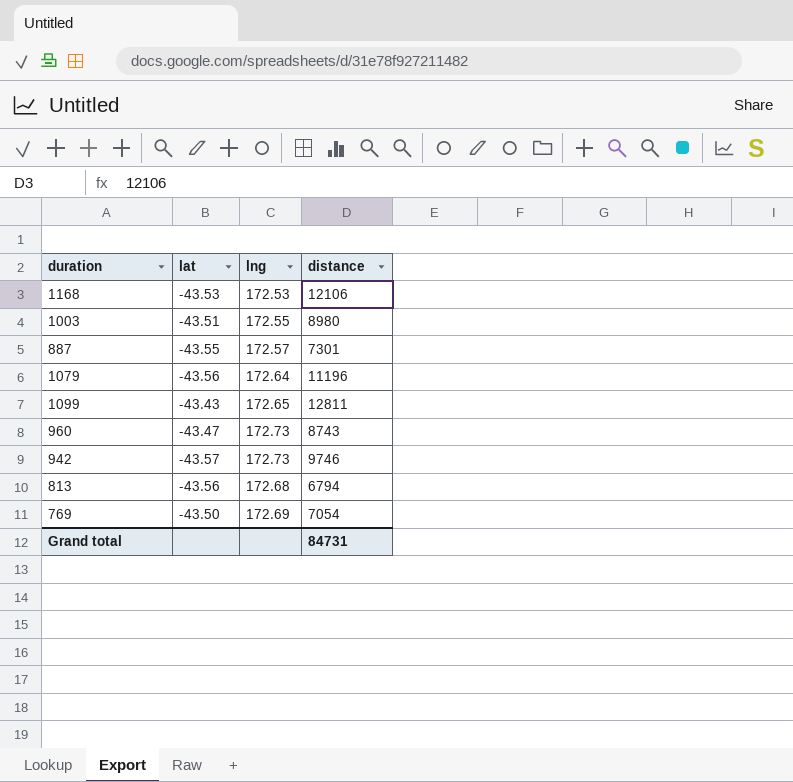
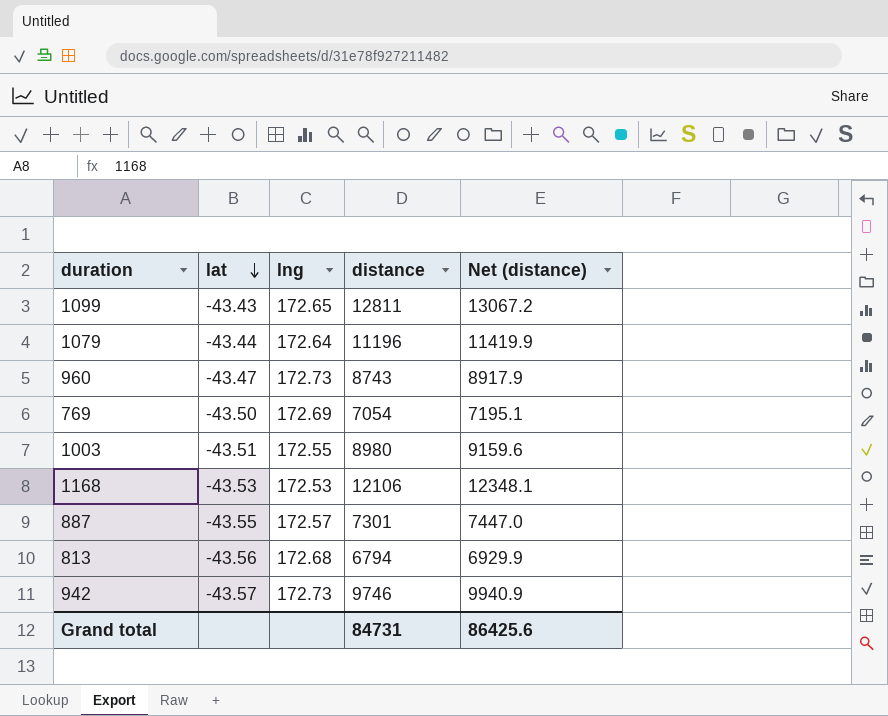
row order: none -> lat descending
column Net (distance) | formula: none -> [distance] * 1.02
1079 | lat: -43.56 -> -43.44

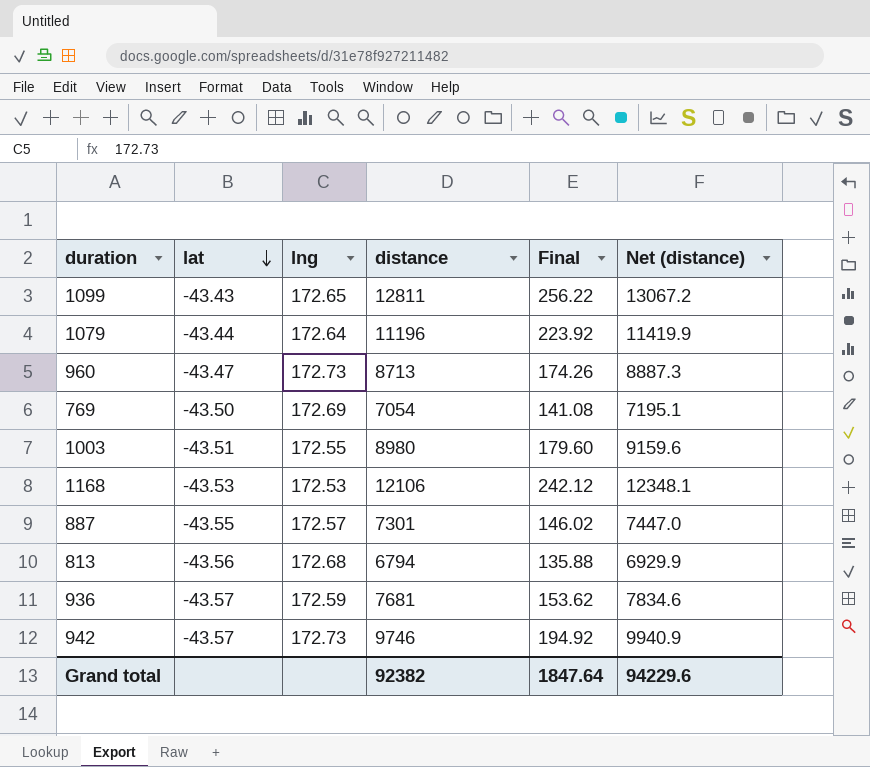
column Final | formula: none -> [distance] * 0.02
960 | distance: 8743 -> 8713
960 | Net (distance): 8917.9 -> 8887.3
row 936: none -> -43.57 | 172.59 | 7681 | 153.62 | 7834.6
Grand total | distance: 84731 -> 92382
Grand total | Net (distance): 86425.6 -> 94229.6

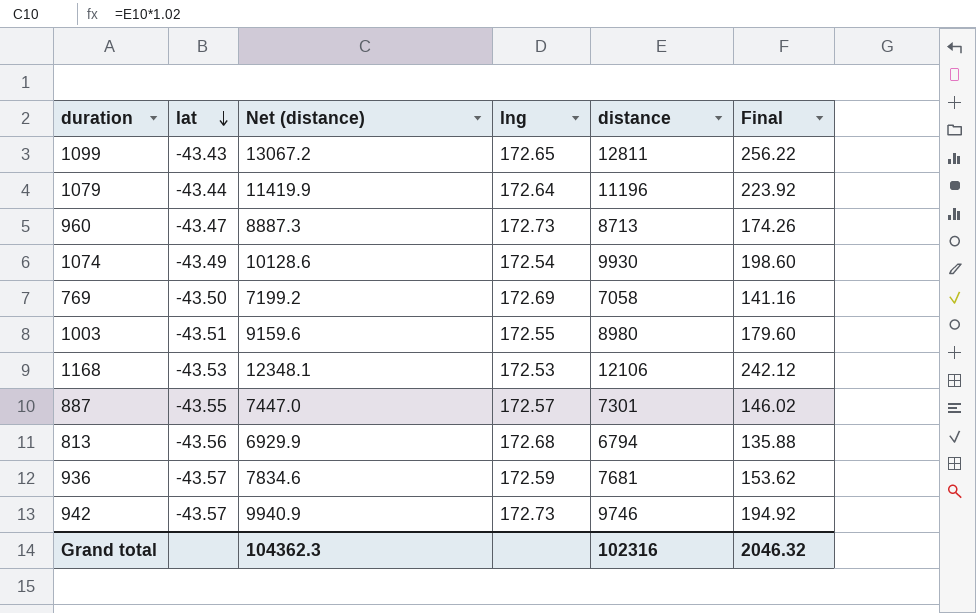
column Net (distance) | position: 6 -> 3
row 1074: none -> -43.49 | 10128.6 | 172.54 | 9930 | 198.60
769 | Net (distance): 7195.1 -> 7199.2
769 | distance: 7054 -> 7058
769 | Final: 141.08 -> 141.16
Grand total | Net (distance): 94229.6 -> 104362.3
Grand total | distance: 92382 -> 102316
Grand total | Final: 1847.64 -> 2046.32

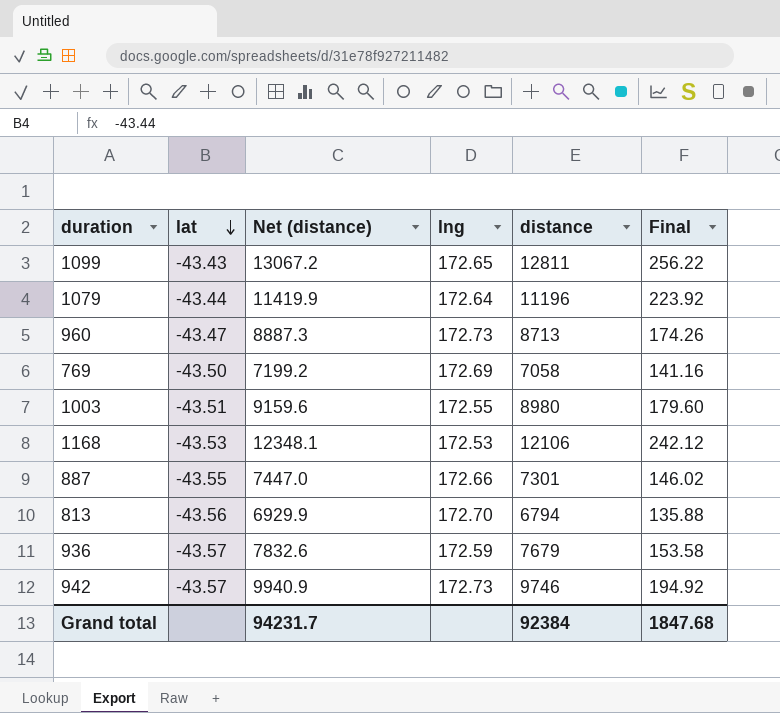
row 1074: -43.49 | 10128.6 | 172.54 | 9930 | 198.60 -> none
887 | lng: 172.57 -> 172.66
813 | lng: 172.68 -> 172.70
936 | Net (distance): 7834.6 -> 7832.6
936 | distance: 7681 -> 7679
936 | Final: 153.62 -> 153.58
Grand total | Net (distance): 104362.3 -> 94231.7
Grand total | distance: 102316 -> 92384
Grand total | Final: 2046.32 -> 1847.68

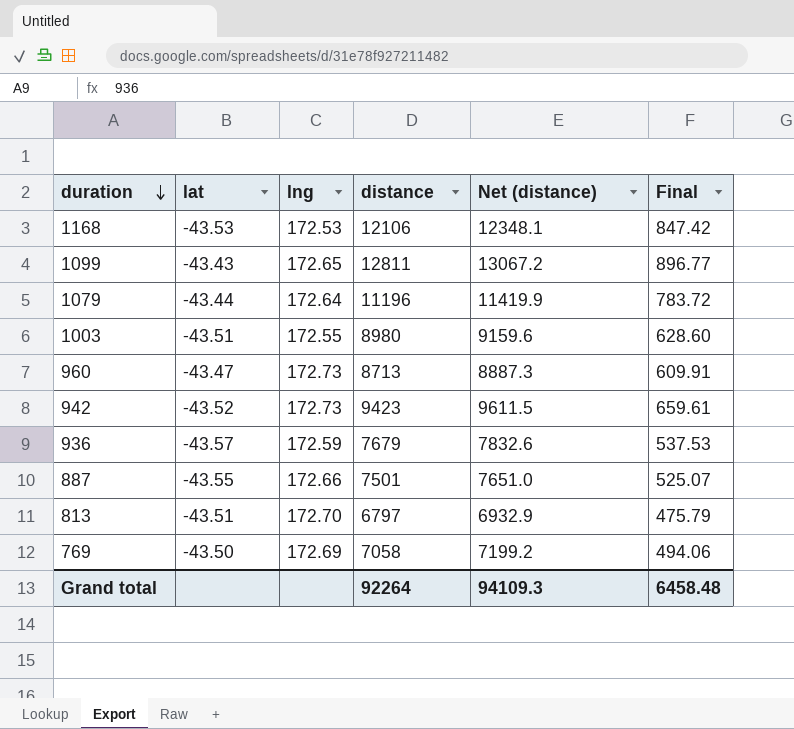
row order: lat descending -> duration descending
column Net (distance) | position: 3 -> 5
column Final | formula: [distance] * 0.02 -> [distance] * 0.07
942 | lat: -43.57 -> -43.52
942 | distance: 9746 -> 9423
942 | Net (distance): 9940.9 -> 9611.5
887 | distance: 7301 -> 7501
887 | Net (distance): 7447.0 -> 7651.0
813 | lat: -43.56 -> -43.51
813 | distance: 6794 -> 6797
813 | Net (distance): 6929.9 -> 6932.9
Grand total | distance: 92384 -> 92264
Grand total | Net (distance): 94231.7 -> 94109.3
Grand total | Final: 1847.68 -> 6458.48

